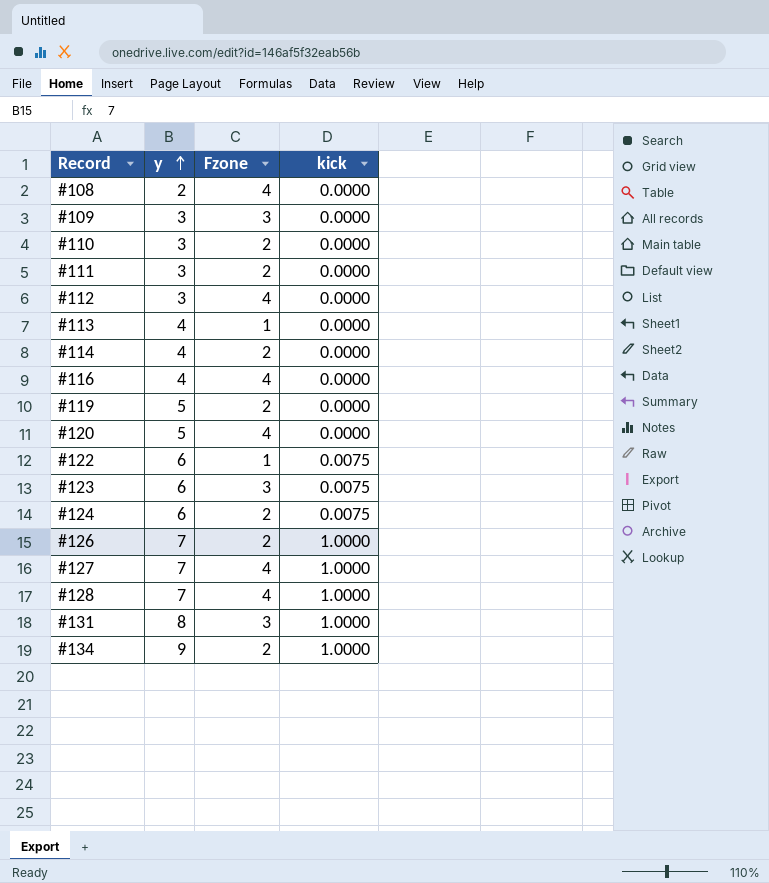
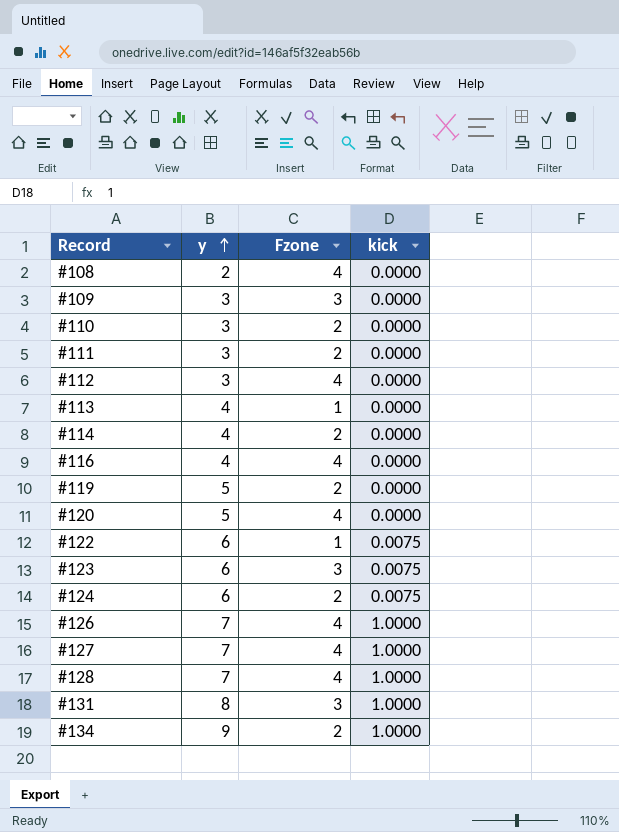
#126 | Fzone: 2 -> 4

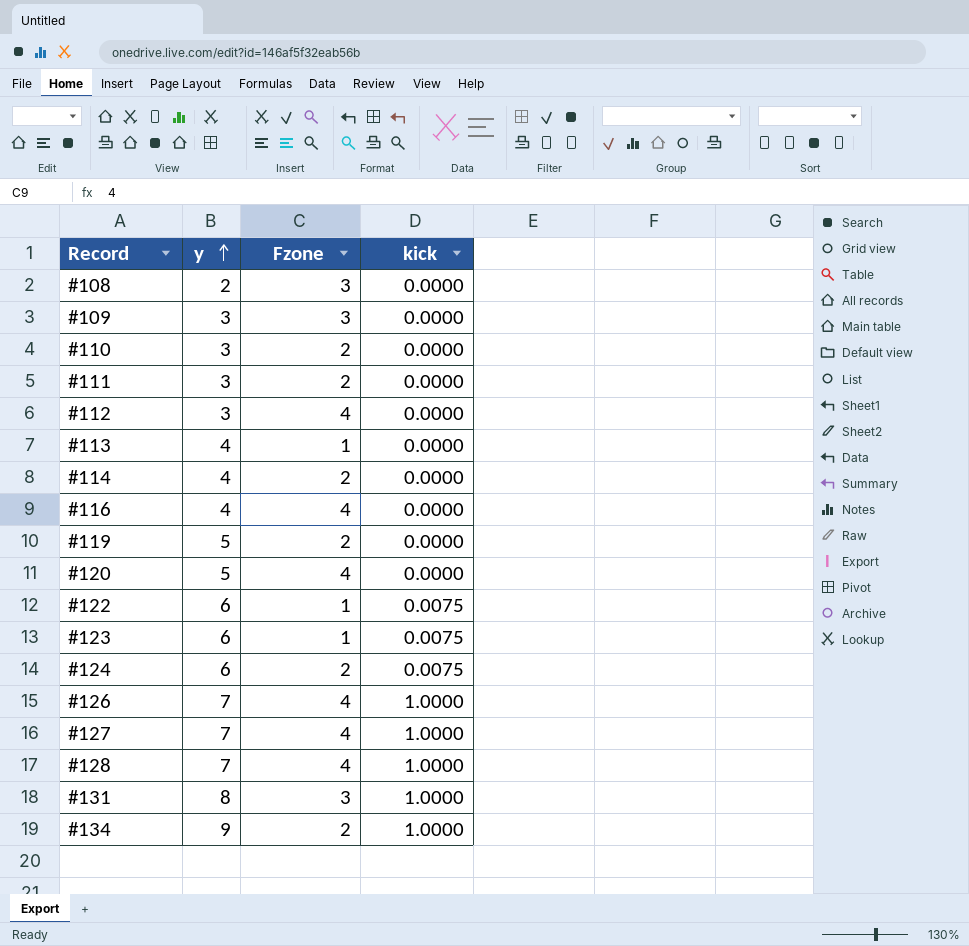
#108 | Fzone: 4 -> 3
#123 | Fzone: 3 -> 1

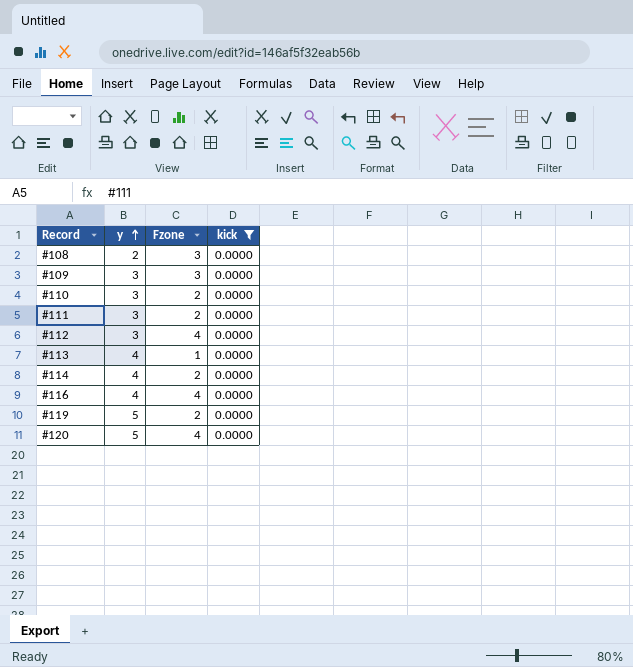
filter: none -> kick = 0.0000

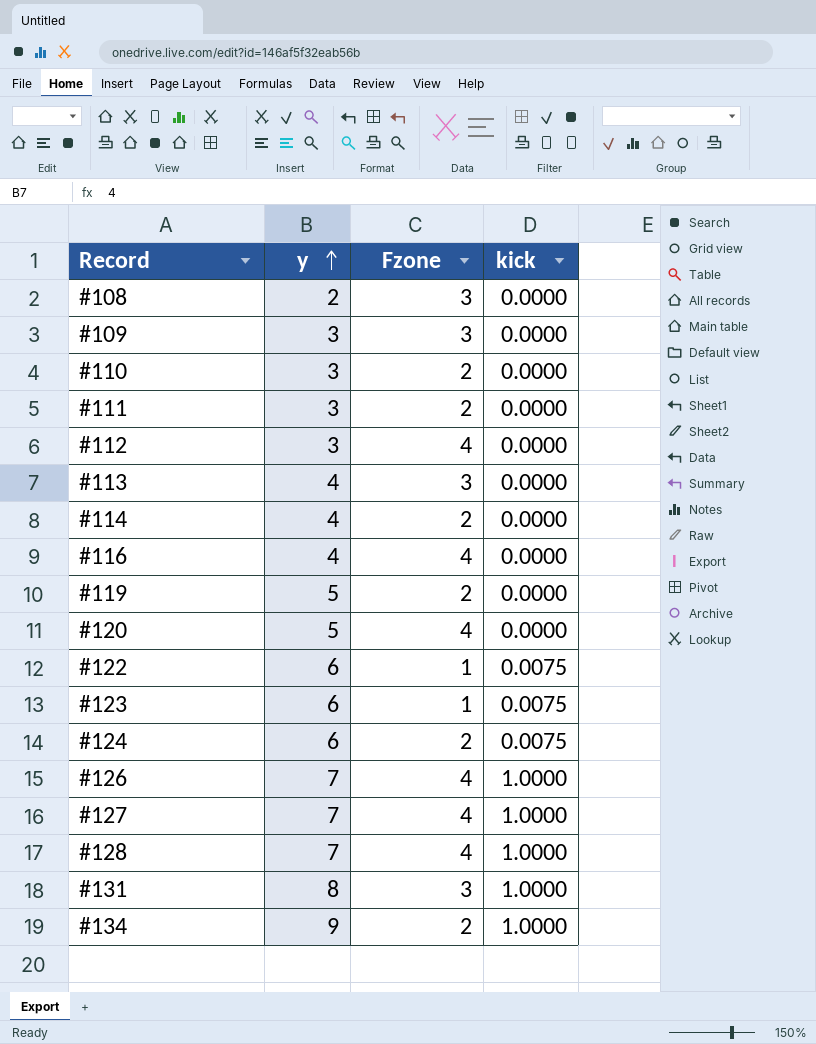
filter: kick = 0.0000 -> none
#113 | Fzone: 1 -> 3

